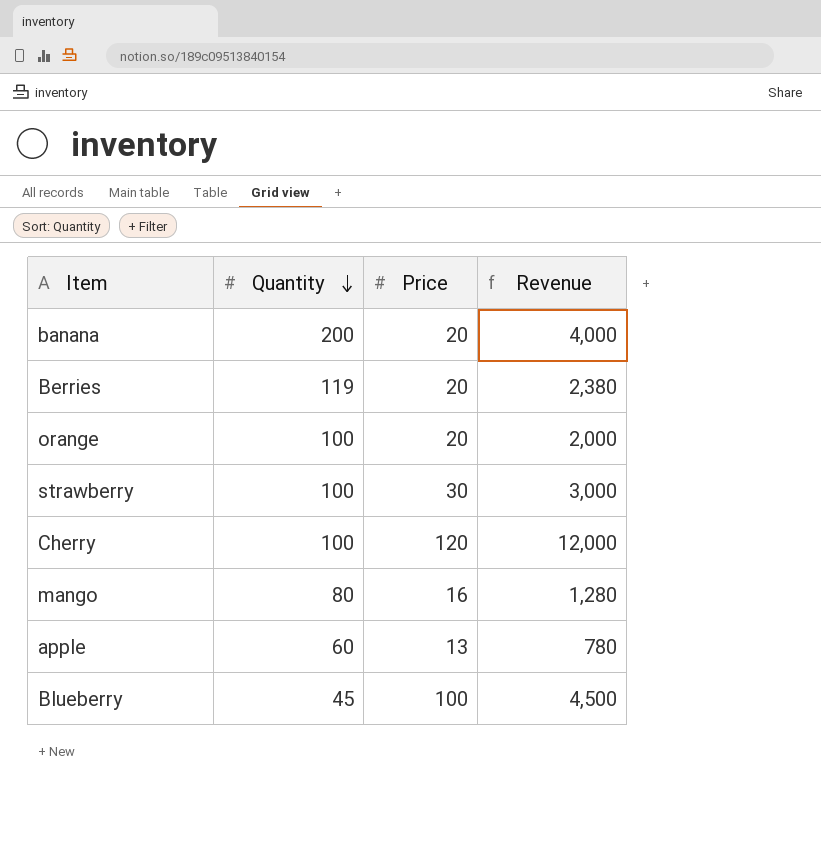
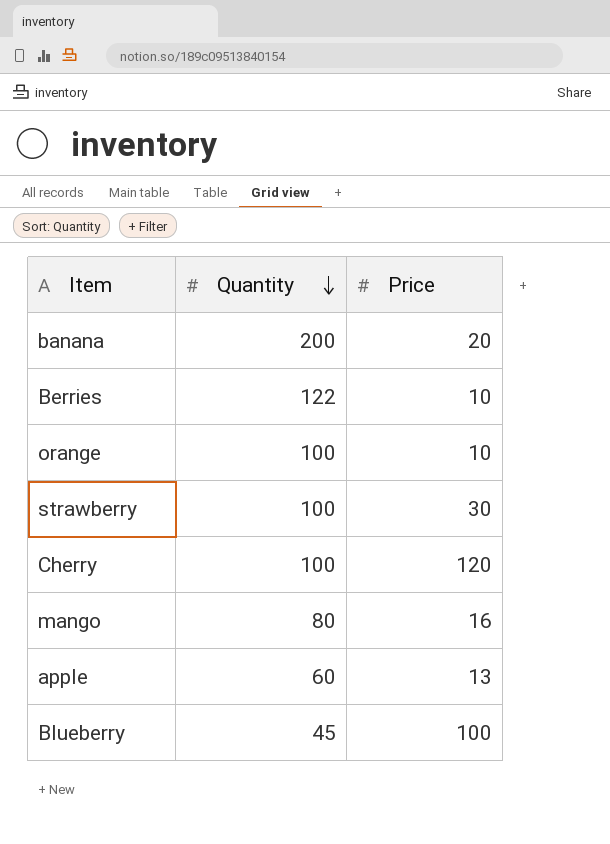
column Revenue | formula: [Quantity] * [Price] -> none
Berries | Quantity: 119 -> 122
Berries | Price: 20 -> 10
orange | Price: 20 -> 10

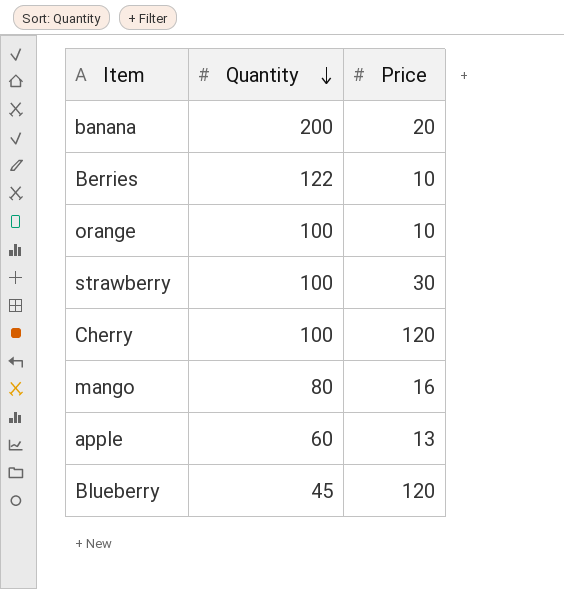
Blueberry | Price: 100 -> 120

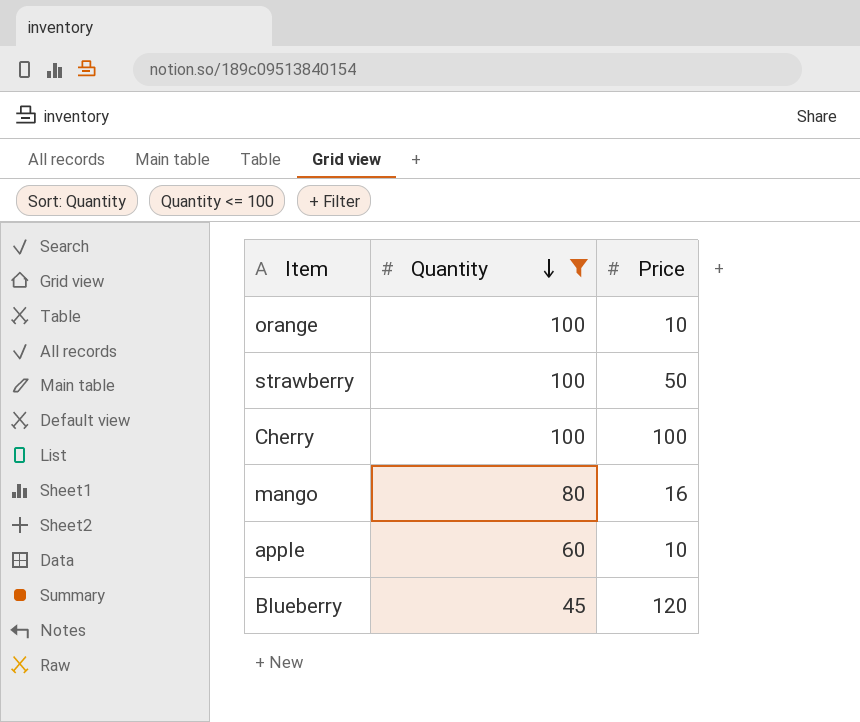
filter: none -> Quantity <= 100
strawberry | Price: 30 -> 50
Cherry | Price: 120 -> 100
apple | Price: 13 -> 10

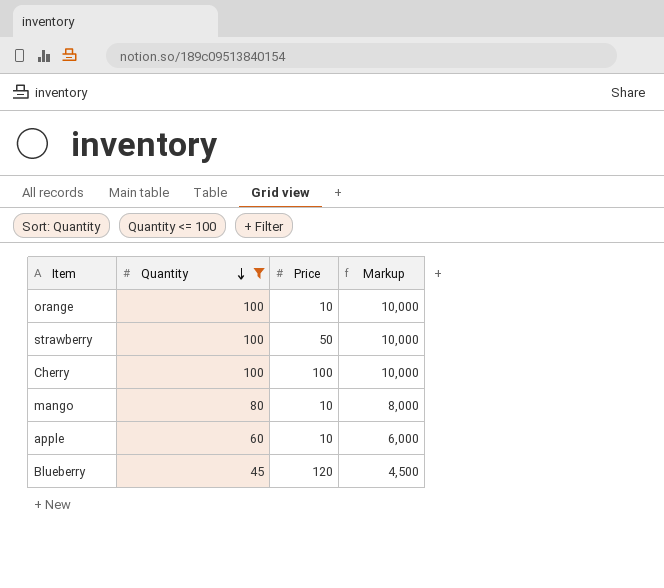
column Markup | formula: none -> [Quantity] * 100
mango | Price: 16 -> 10

